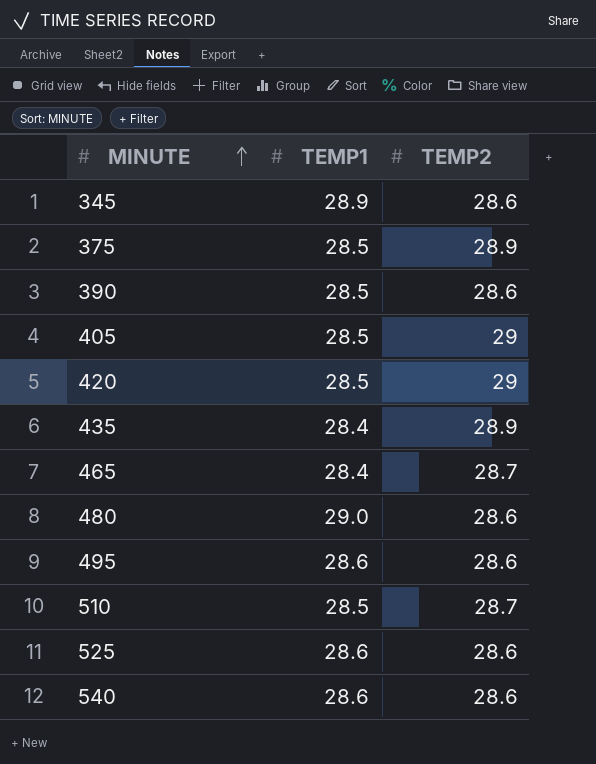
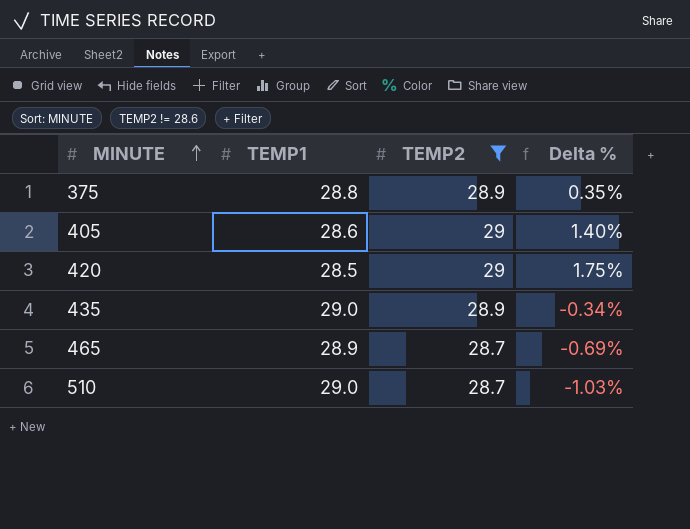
filter: none -> TEMP2 != 28.6
column Delta % | formula: none -> ([TEMP2] - [TEMP1]) / [TEMP1]
375 | TEMP1: 28.5 -> 28.8
405 | TEMP1: 28.5 -> 28.6
435 | TEMP1: 28.4 -> 29.0
465 | TEMP1: 28.4 -> 28.9
510 | TEMP1: 28.5 -> 29.0

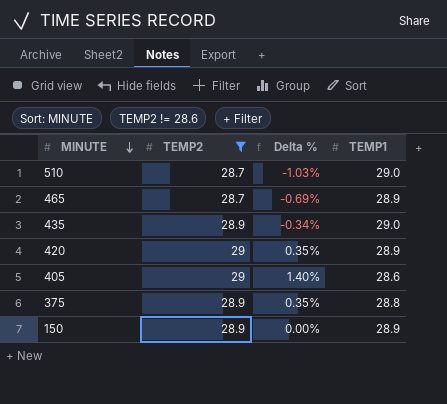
row order: MINUTE ascending -> MINUTE descending
column TEMP1 | position: 2 -> 4
420 | Delta %: 1.75% -> 0.35%
420 | TEMP1: 28.5 -> 28.9
row 150: none -> 28.9 | 0.00% | 28.9

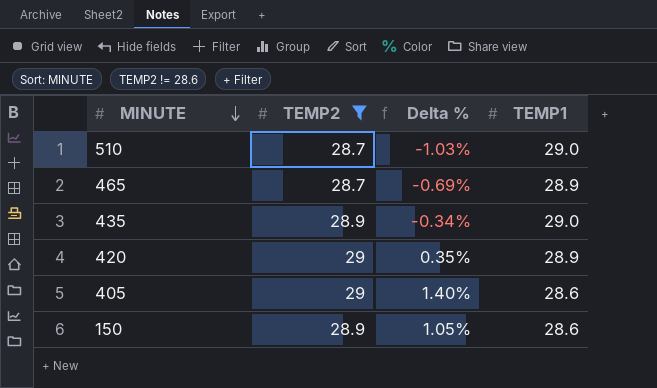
row 375: 28.9 | 0.35% | 28.8 -> none
150 | Delta %: 0.00% -> 1.05%
150 | TEMP1: 28.9 -> 28.6

